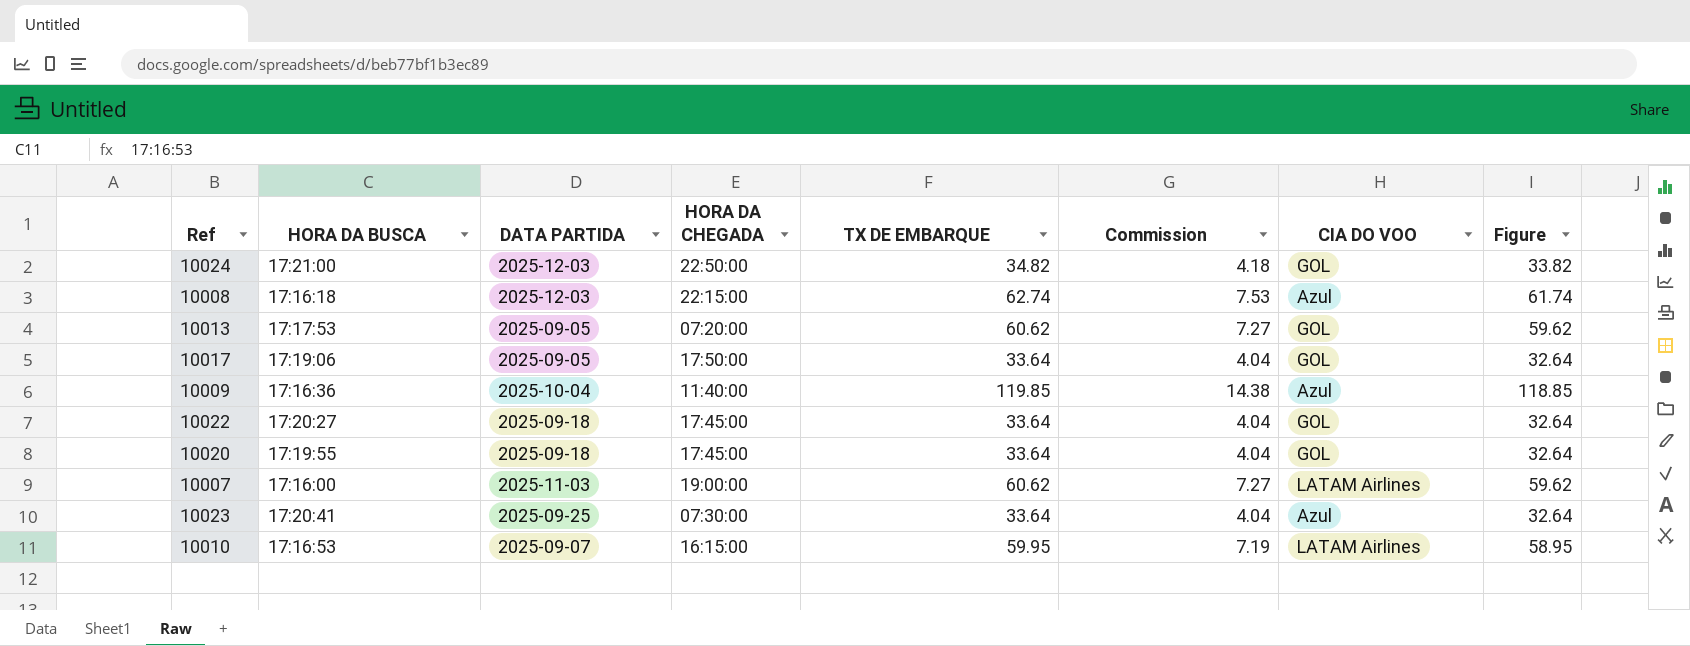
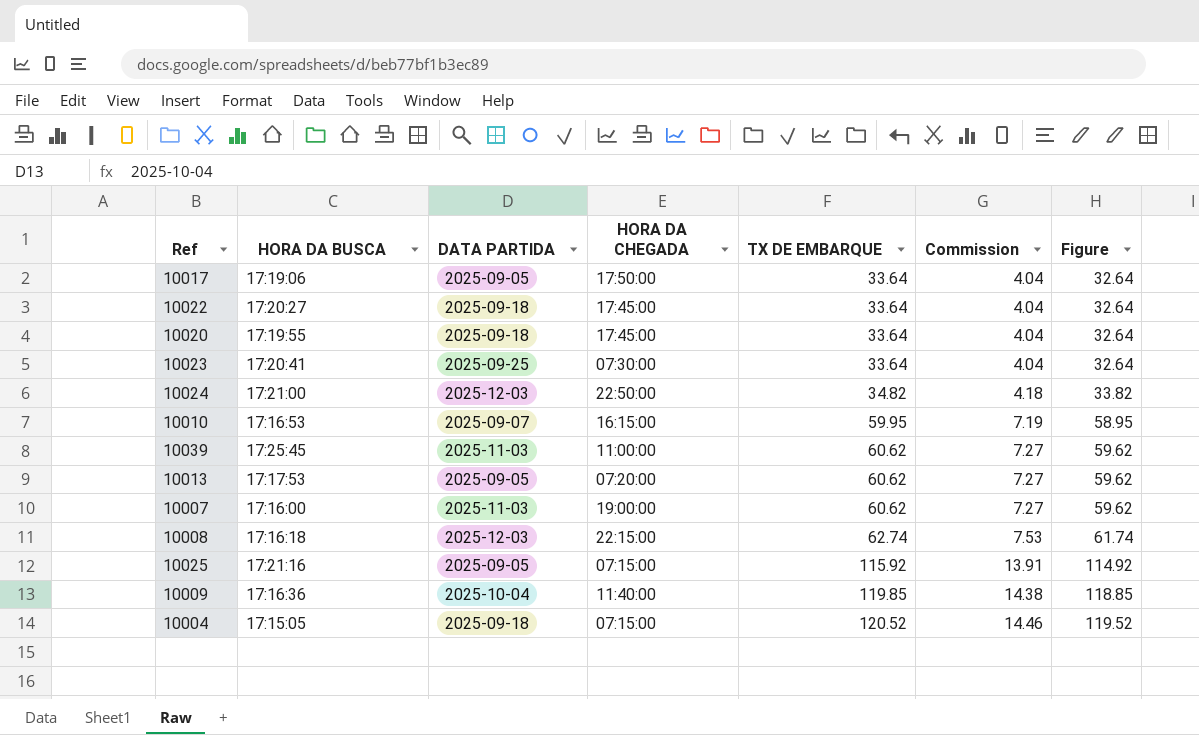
row order: none -> TX DE EMBARQUE ascending
column CIA DO VOO | position: 7 -> none
row 10039: none -> 17:25:45 | 2025-11-03 | 11:00:00 | 60.62 | 7.27 | 59.62
row 10025: none -> 17:21:16 | 2025-09-05 | 07:15:00 | 115.92 | 13.91 | 114.92
row 10004: none -> 17:15:05 | 2025-09-18 | 07:15:00 | 120.52 | 14.46 | 119.52

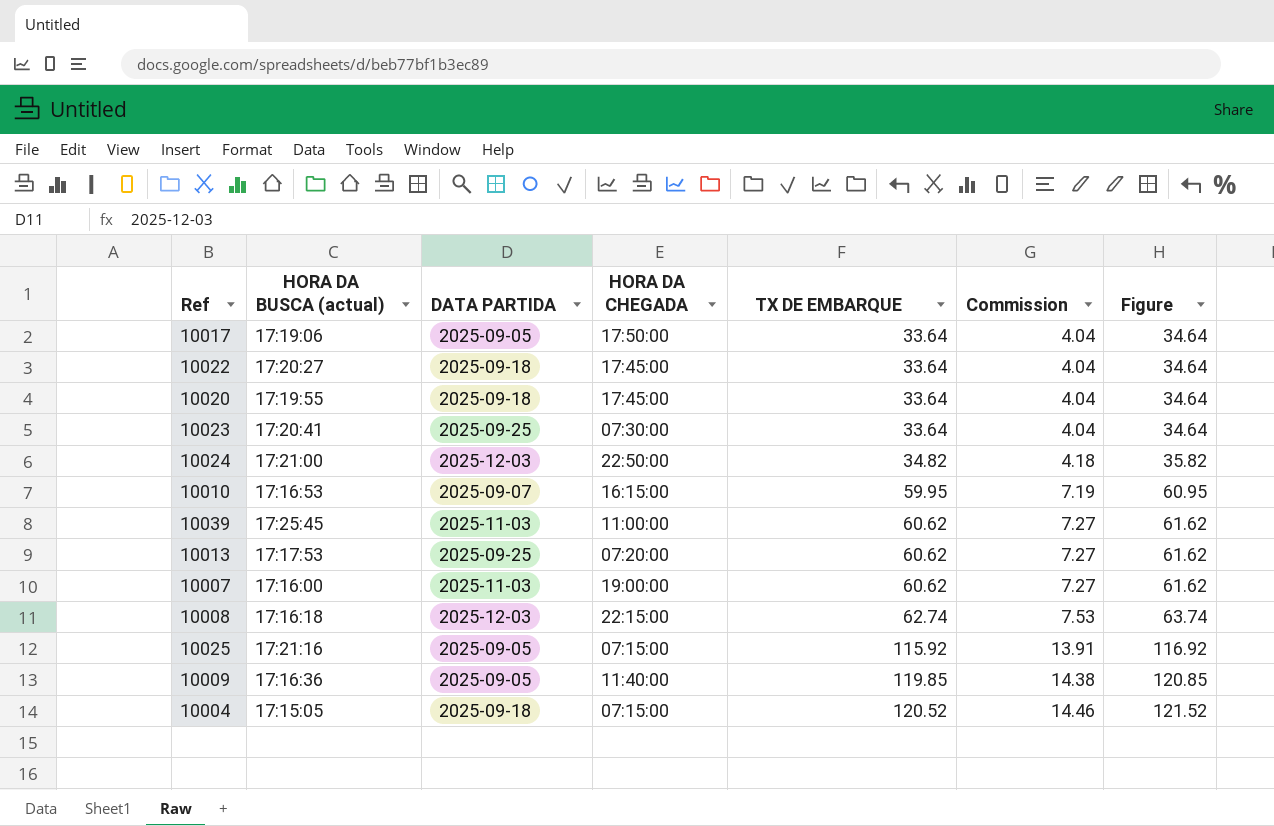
column name: HORA DA BUSCA -> HORA DA BUSCA (actual)
column Figure | formula: [TX DE EMBARQUE] - 1 -> [TX DE EMBARQUE] + 1
10013 | DATA PARTIDA: 2025-09-05 -> 2025-09-25
10009 | DATA PARTIDA: 2025-10-04 -> 2025-09-05

